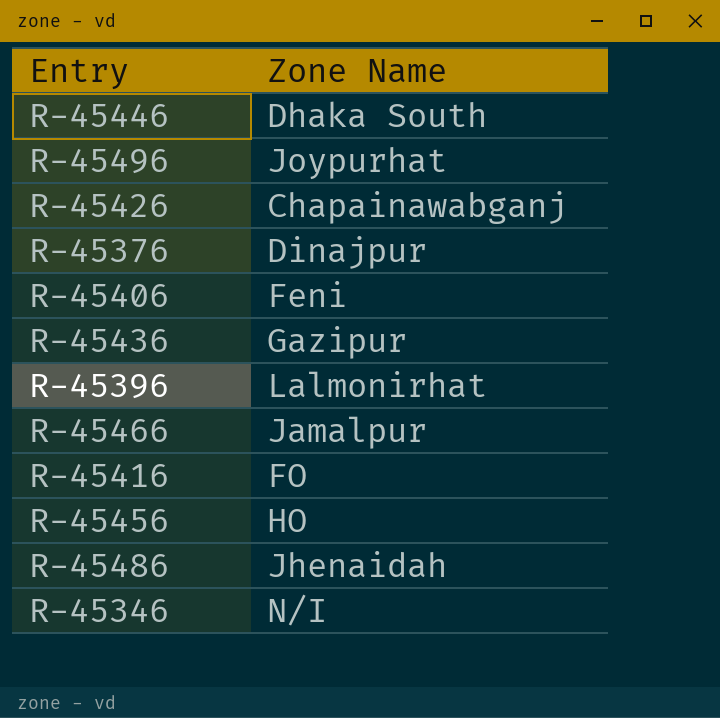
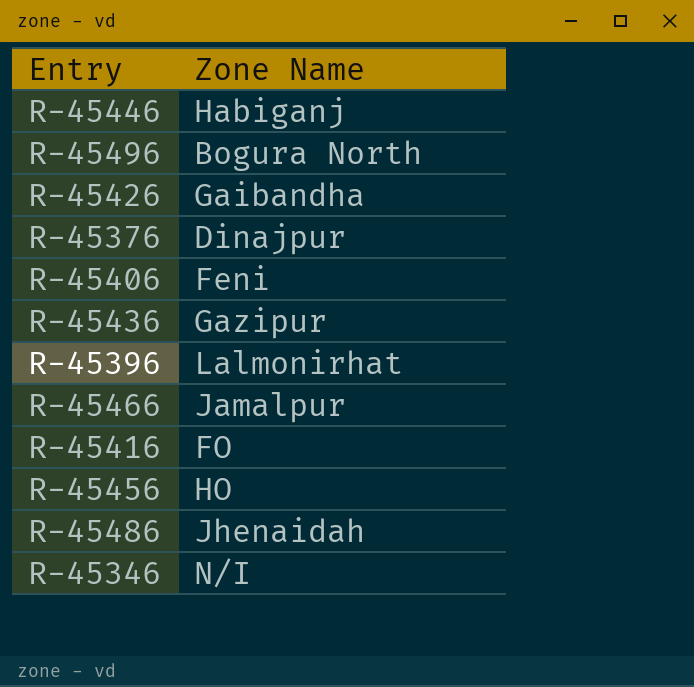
R-45446 | Zone Name: Dhaka South -> Habiganj
R-45496 | Zone Name: Joypurhat -> Bogura North
R-45426 | Zone Name: Chapainawabganj -> Gaibandha

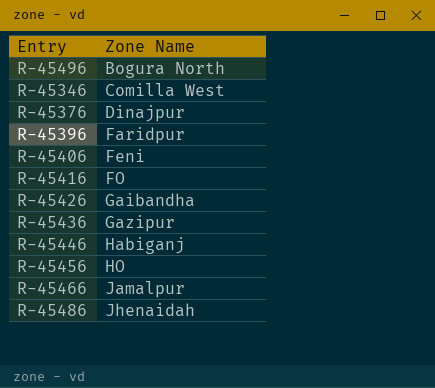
row order: none -> Zone Name ascending
R-45346 | Zone Name: N/I -> Comilla West
R-45396 | Zone Name: Lalmonirhat -> Faridpur

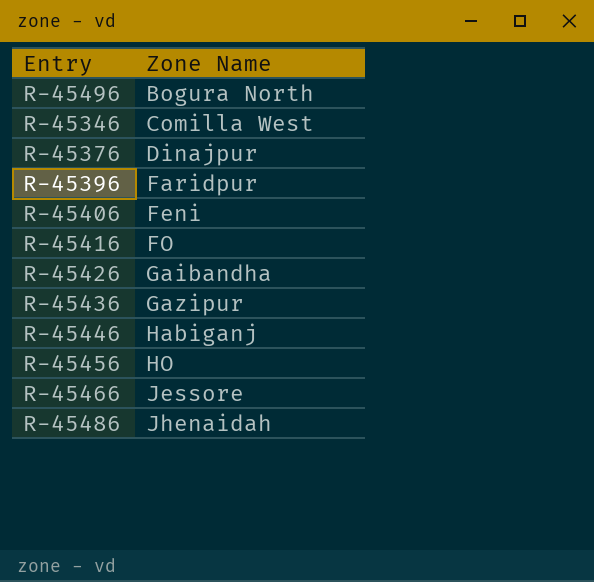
R-45466 | Zone Name: Jamalpur -> Jessore

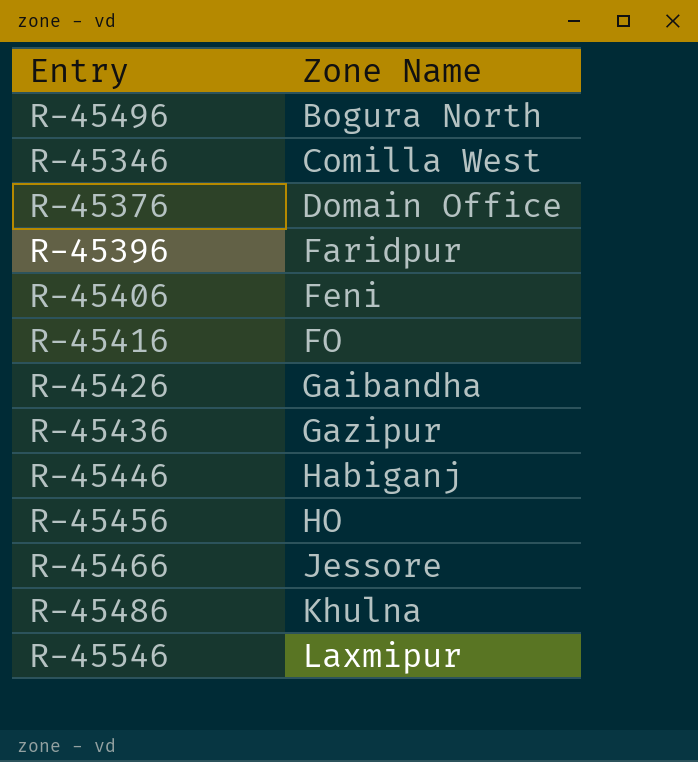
R-45376 | Zone Name: Dinajpur -> Domain Office
R-45486 | Zone Name: Jhenaidah -> Khulna
row R-45546: none -> Laxmipur

